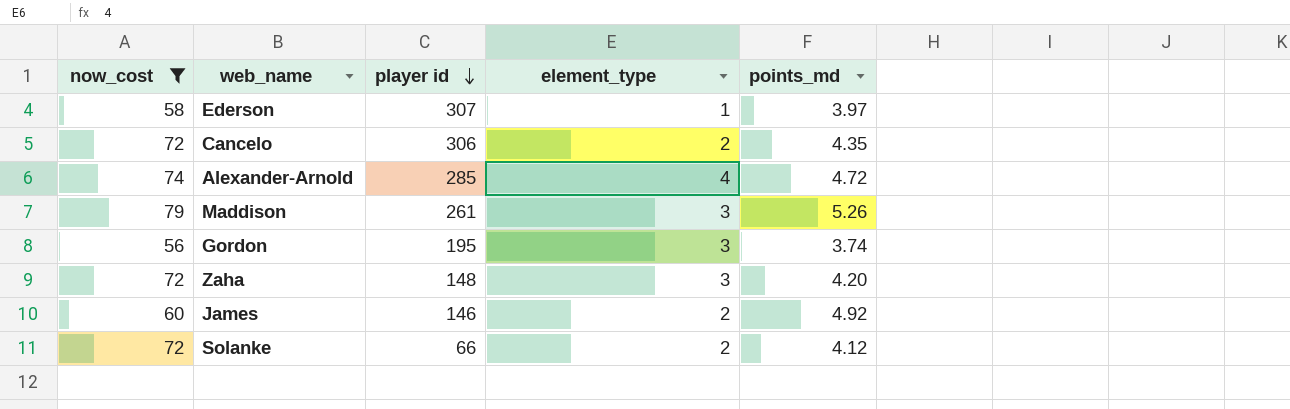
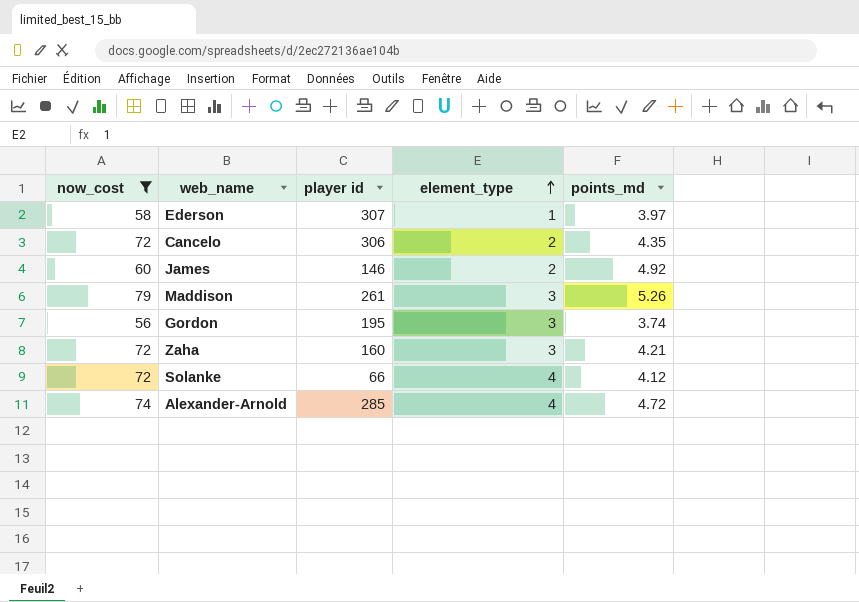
row order: player id descending -> element_type ascending
Zaha | player id: 148 -> 160
Zaha | points_md: 4.20 -> 4.21
Solanke | element_type: 2 -> 4

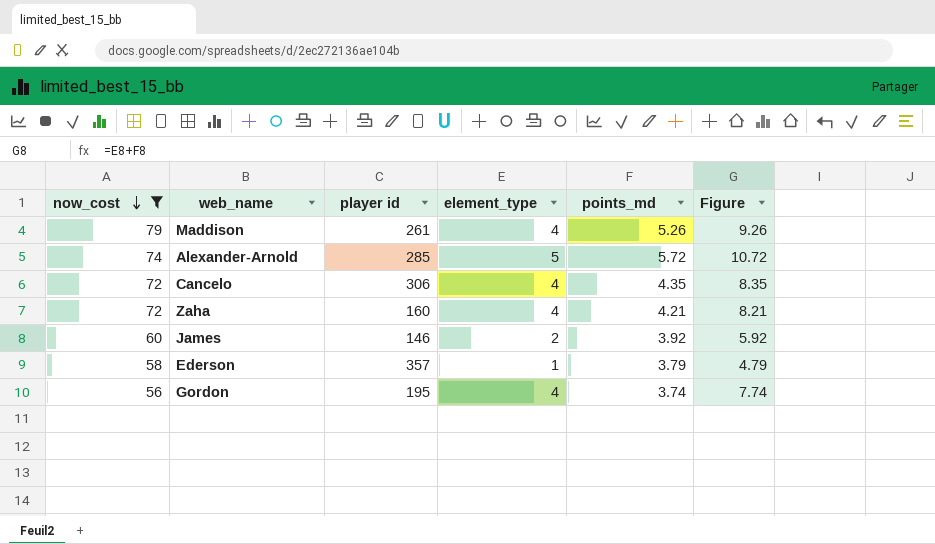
row order: element_type ascending -> now_cost descending
column Figure | formula: none -> [element_type] + [points_md]
row Solanke: 72 | 66 | 4 | 4.12 -> none
Maddison | element_type: 3 -> 4
Alexander-Arnold | element_type: 4 -> 5
Alexander-Arnold | points_md: 4.72 -> 5.72
Cancelo | element_type: 2 -> 4
Zaha | element_type: 3 -> 4
James | points_md: 4.92 -> 3.92
Ederson | player id: 307 -> 357
Ederson | points_md: 3.97 -> 3.79
Gordon | element_type: 3 -> 4

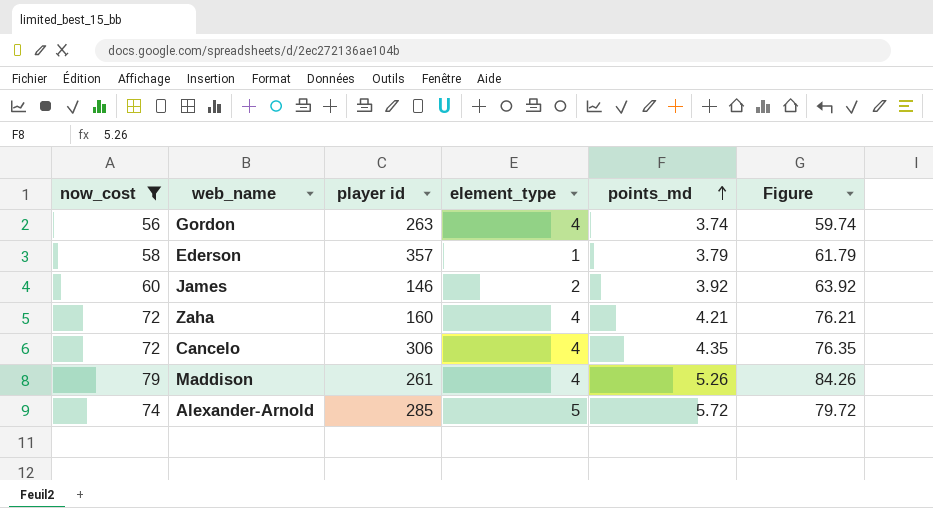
row order: now_cost descending -> points_md ascending
column Figure | formula: [element_type] + [points_md] -> [now_cost] + [points_md]
Gordon | player id: 195 -> 263

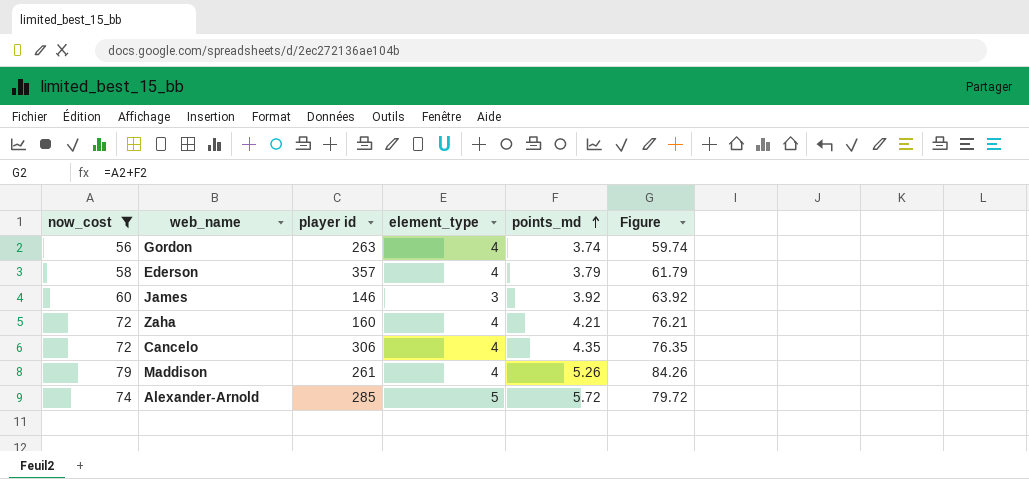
Ederson | element_type: 1 -> 4
James | element_type: 2 -> 3

